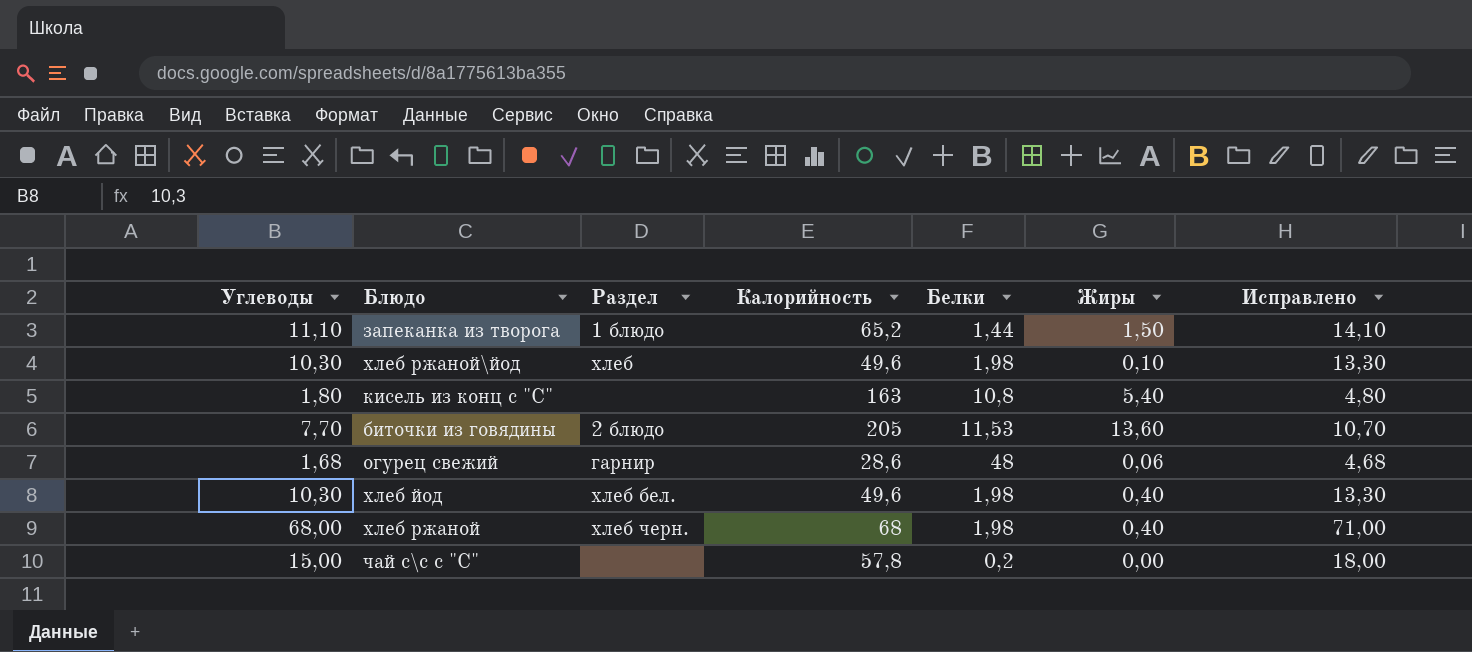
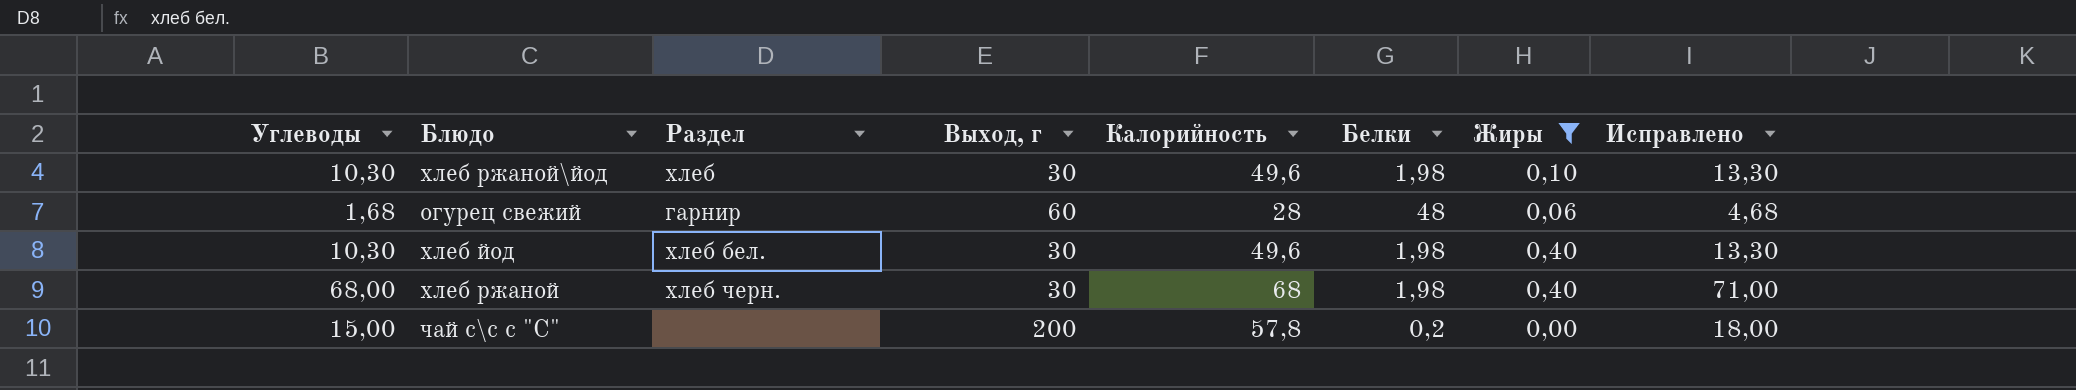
filter: none -> Жиры <= 0,40
column Выход, г | position: none -> 4
огурец свежий | Калорийность: 28,6 -> 28

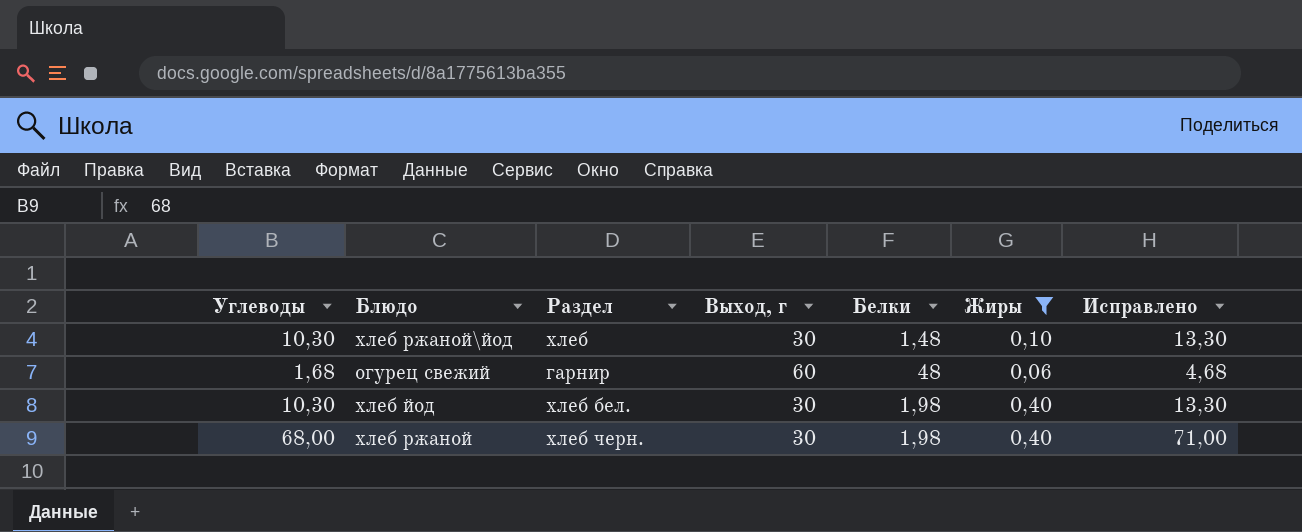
column Калорийность | position: 5 -> none
row чай с\с с "С": 15,00 | none | 200 | 57,8 | 0,2 | 0,00 | 18,00 -> none
хлеб ржаной\йод | Белки: 1,98 -> 1,48

